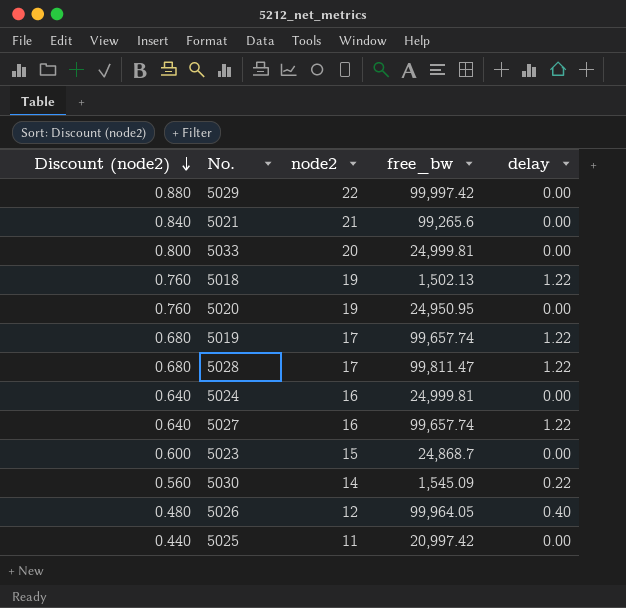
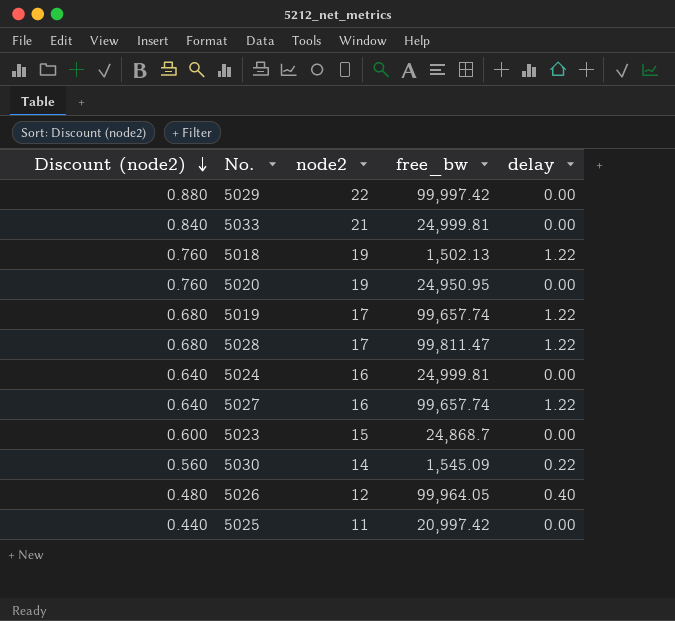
row 5021: 0.840 | 21 | 99,265.6 | 0.00 -> none
5033 | Discount (node2): 0.800 -> 0.840
5033 | node2: 20 -> 21

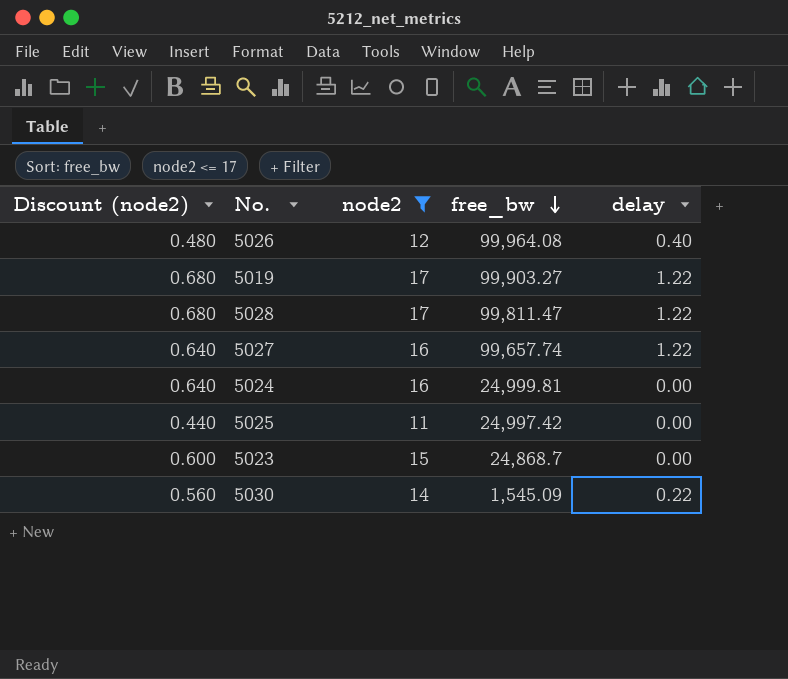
filter: none -> node2 <= 17
row order: Discount (node2) descending -> free_bw descending
5026 | free_bw: 99,964.05 -> 99,964.08
5019 | free_bw: 99,657.74 -> 99,903.27
5025 | free_bw: 20,997.42 -> 24,997.42

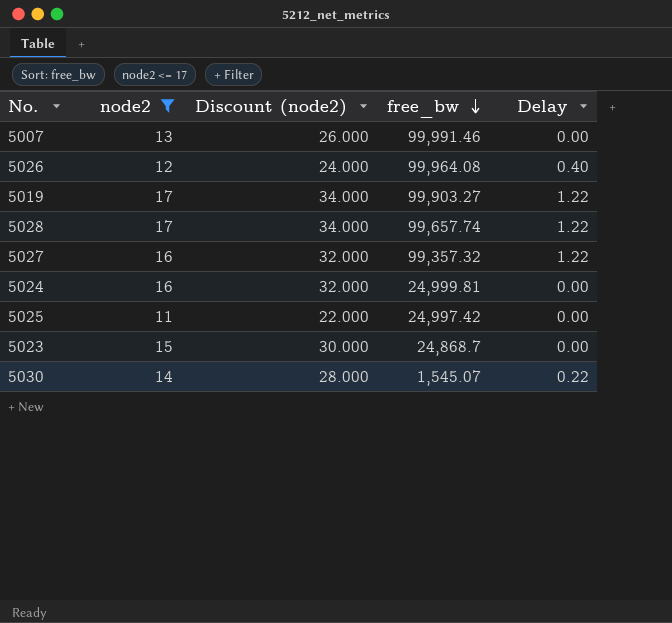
column Discount (node2) | formula: [node2] * 0.04 -> [node2] * 2
column Discount (node2) | position: 1 -> 3
column name: delay -> Delay
row 5007: none -> 13 | 26.000 | 99,991.46 | 0.00
5028 | free_bw: 99,811.47 -> 99,657.74
5027 | free_bw: 99,657.74 -> 99,357.32
5030 | free_bw: 1,545.09 -> 1,545.07

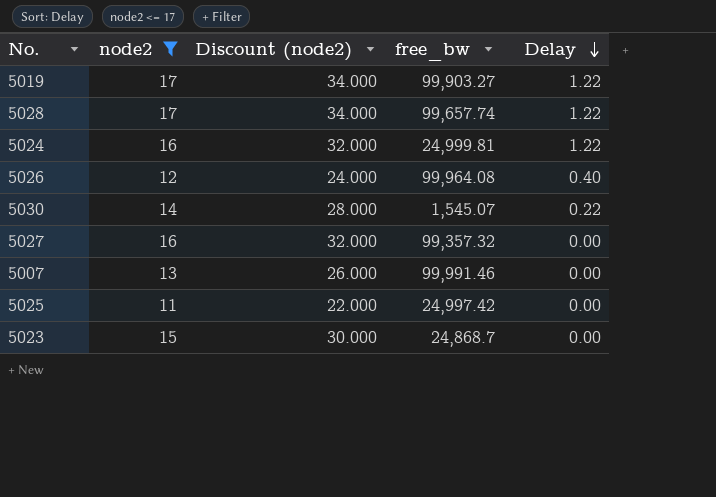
row order: free_bw descending -> Delay descending
5024 | Delay: 0.00 -> 1.22
5027 | Delay: 1.22 -> 0.00

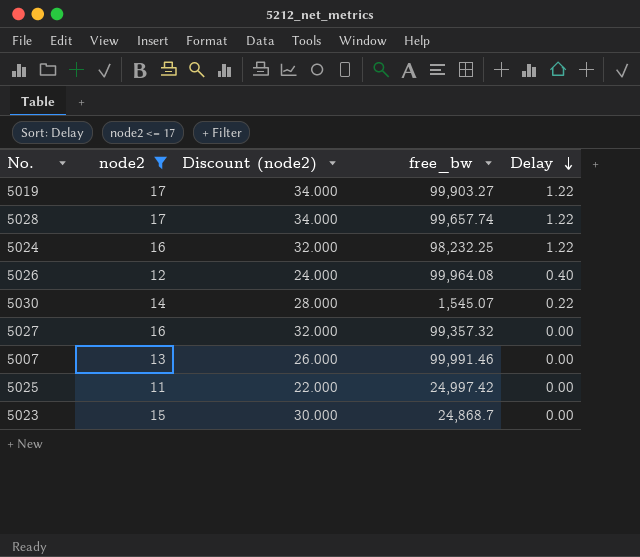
5024 | free_bw: 24,999.81 -> 98,232.25

